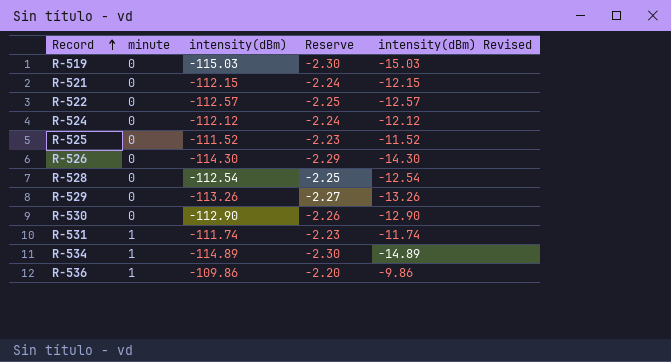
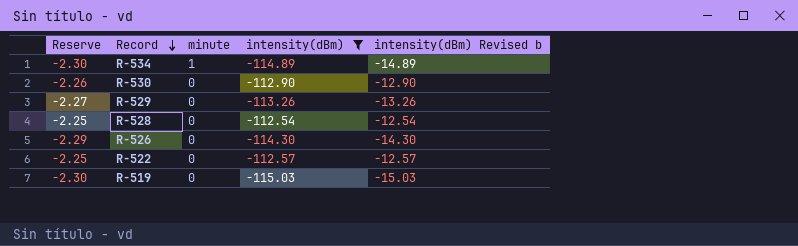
filter: none -> intensity(dBm) <= -112.54
row order: Record ascending -> Record descending
column Reserve | position: 4 -> 1
column name: intensity(dBm) Revised -> intensity(dBm) Revised b

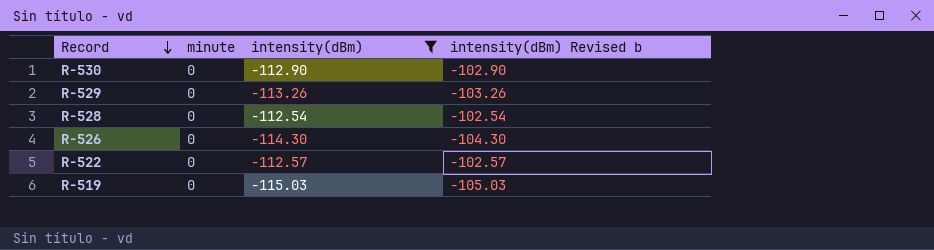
column Reserve | formula: [intensity(dBm)] * 0.02 -> none
column intensity(dBm) Revised b | formula: [intensity(dBm)] + 100 -> [intensity(dBm)] + 10
row R-534: -2.30 | 1 | -114.89 | -14.89 -> none

